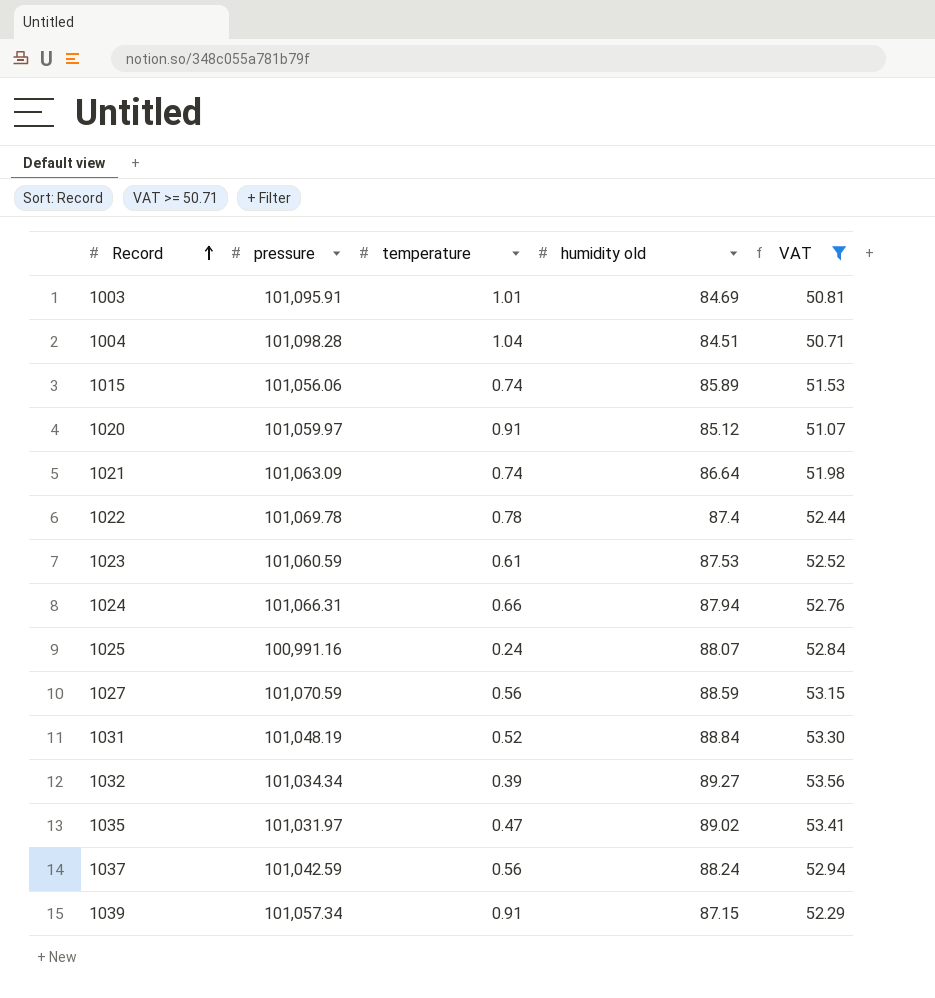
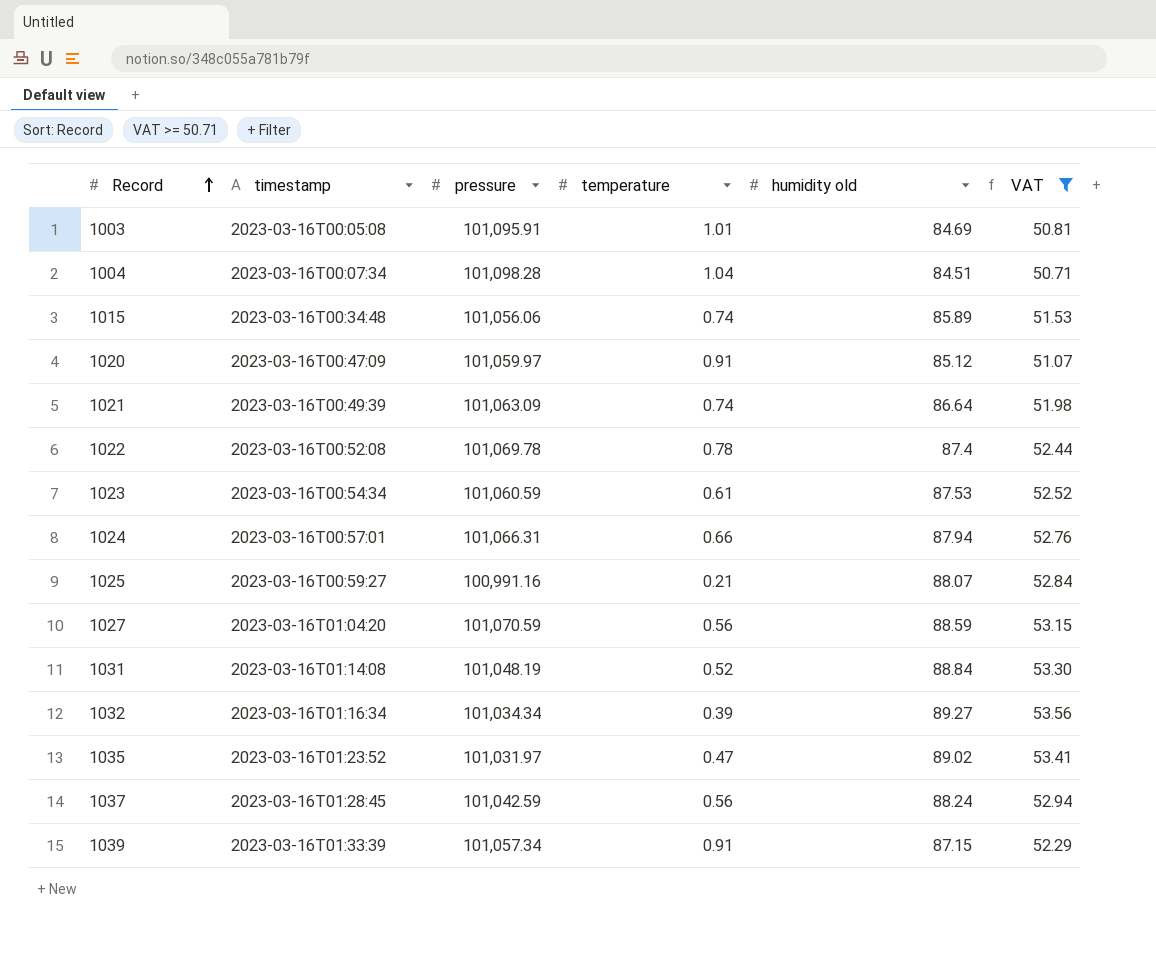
column timestamp | position: none -> 2
1025 | temperature: 0.24 -> 0.21

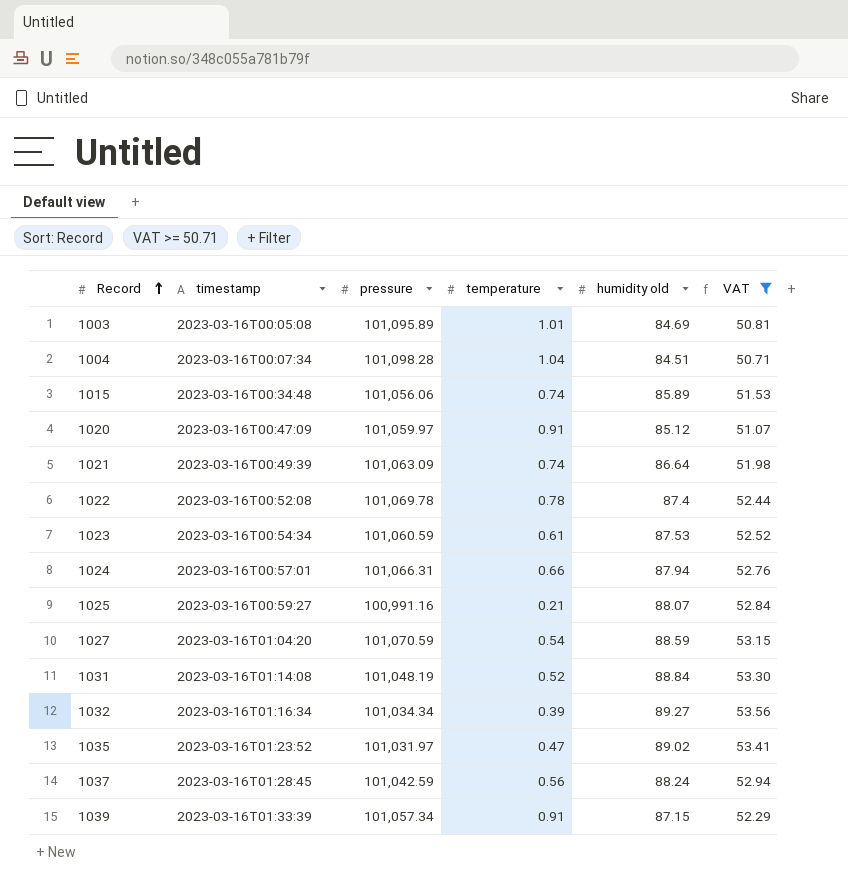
1003 | pressure: 101,095.91 -> 101,095.89
1027 | temperature: 0.56 -> 0.54

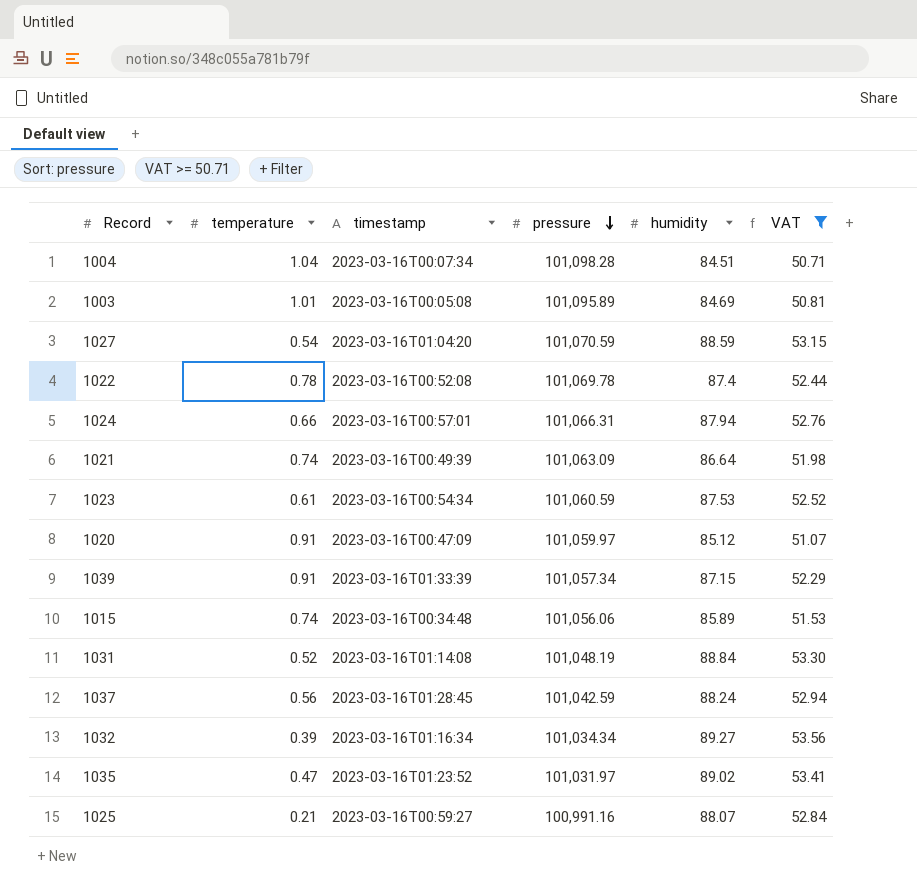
row order: Record ascending -> pressure descending
column temperature | position: 4 -> 2
column name: humidity old -> humidity

